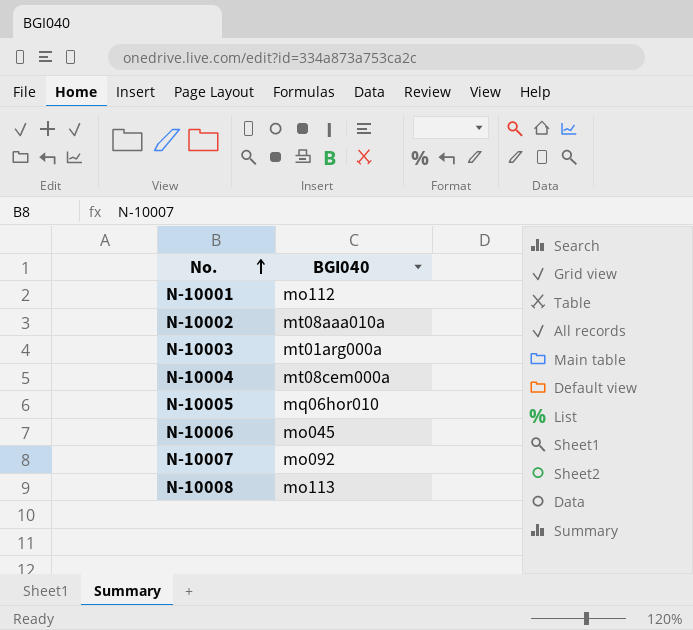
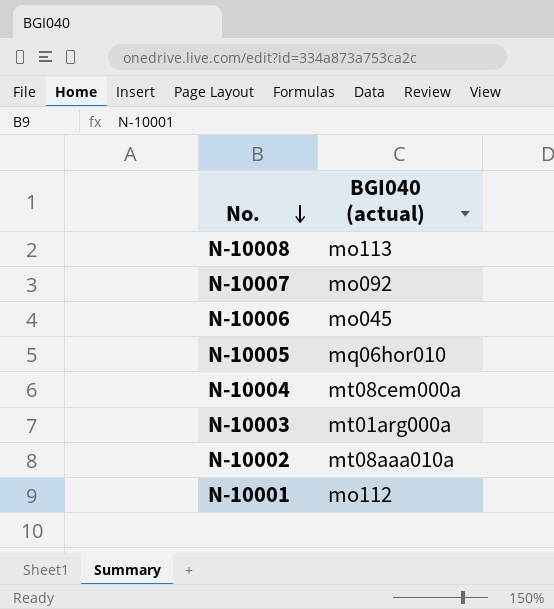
row order: No. ascending -> No. descending
column name: BGI040 -> BGI040 (actual)

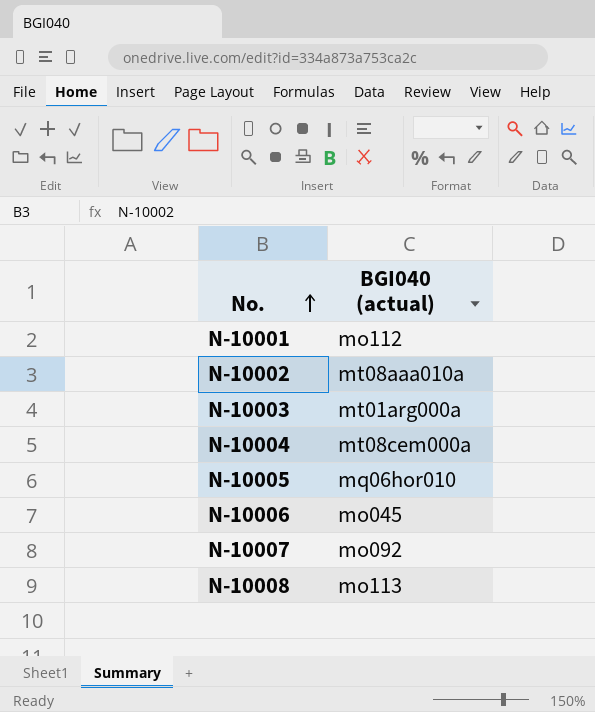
row order: No. descending -> No. ascending

